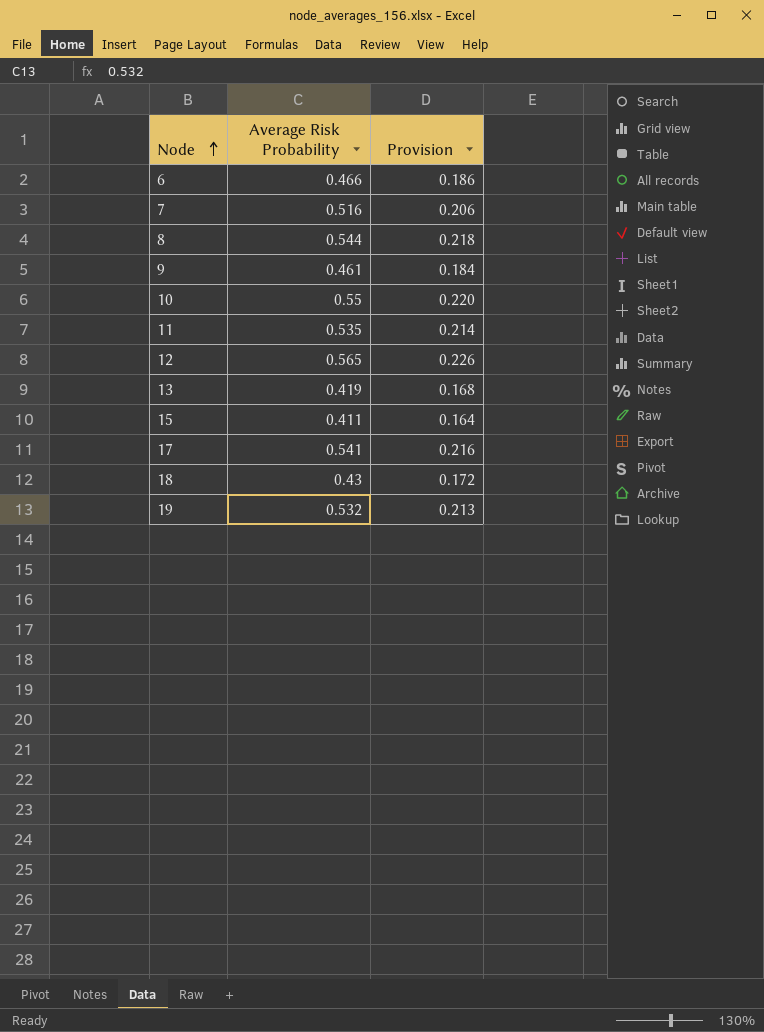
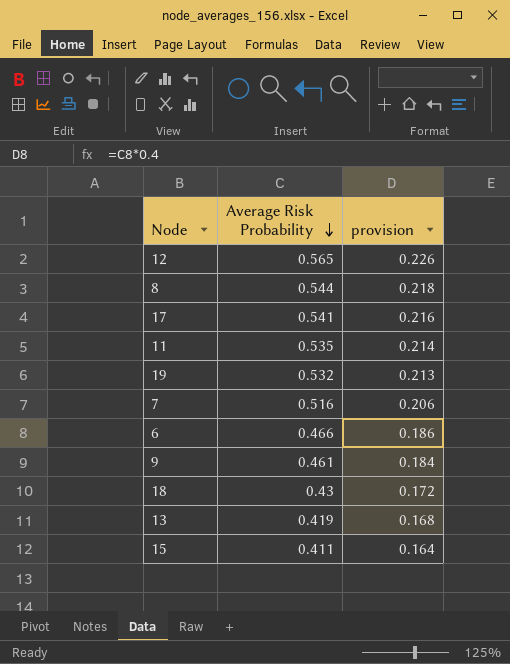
row order: Node ascending -> Average Risk Probability descending
column name: Provision -> provision
row 10: 0.55 | 0.220 -> none

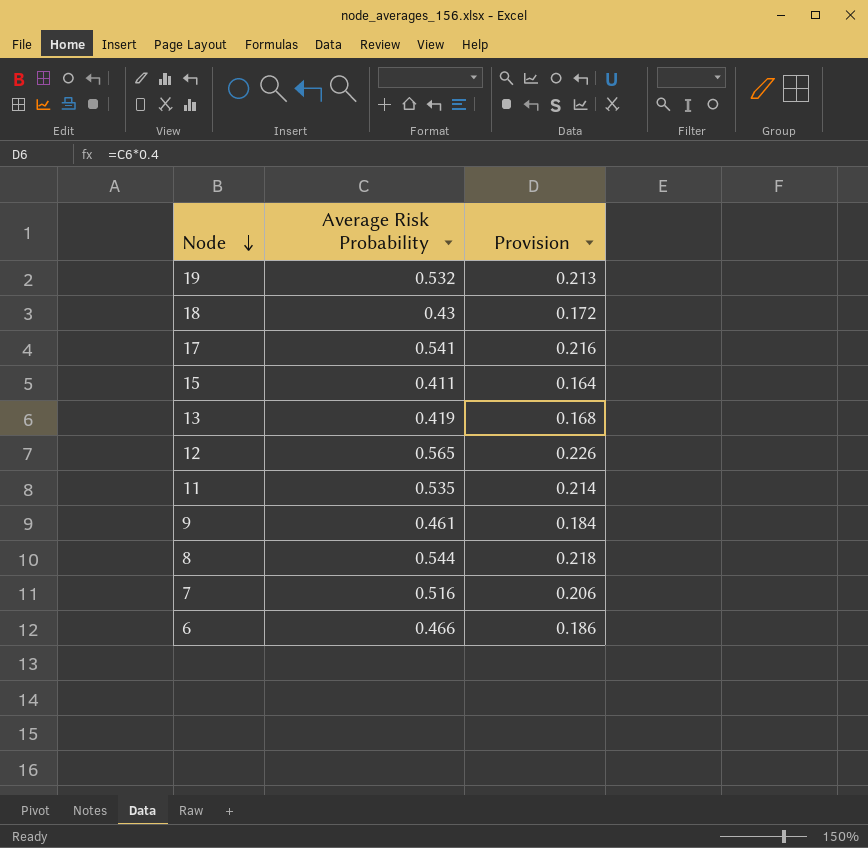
row order: Average Risk Probability descending -> Node descending
column name: provision -> Provision

